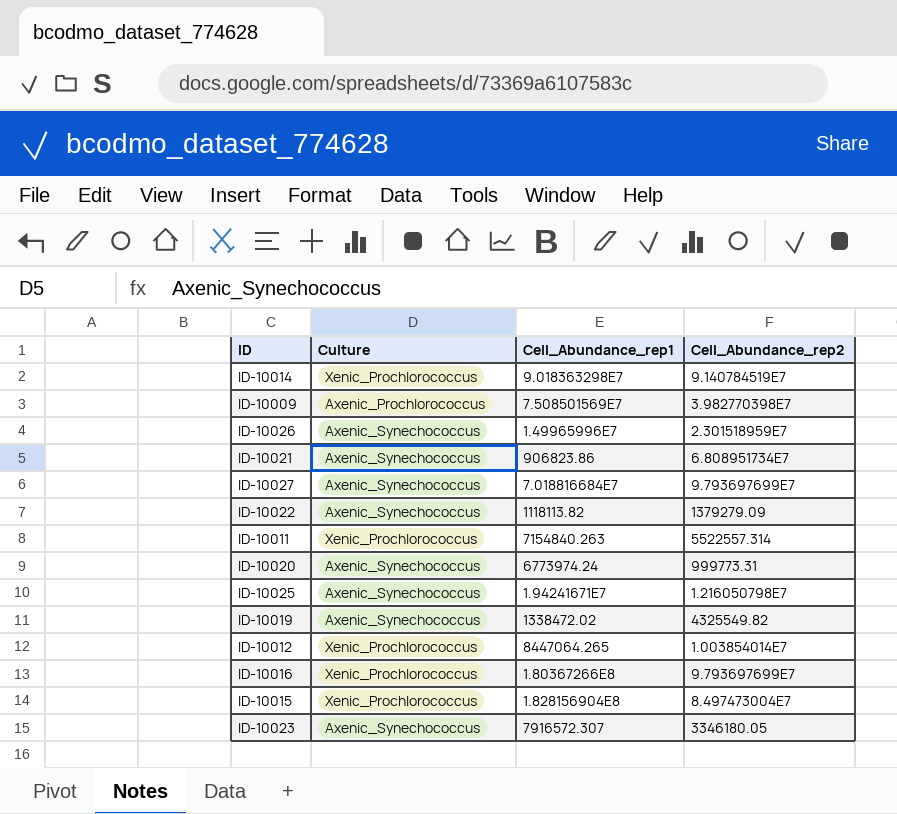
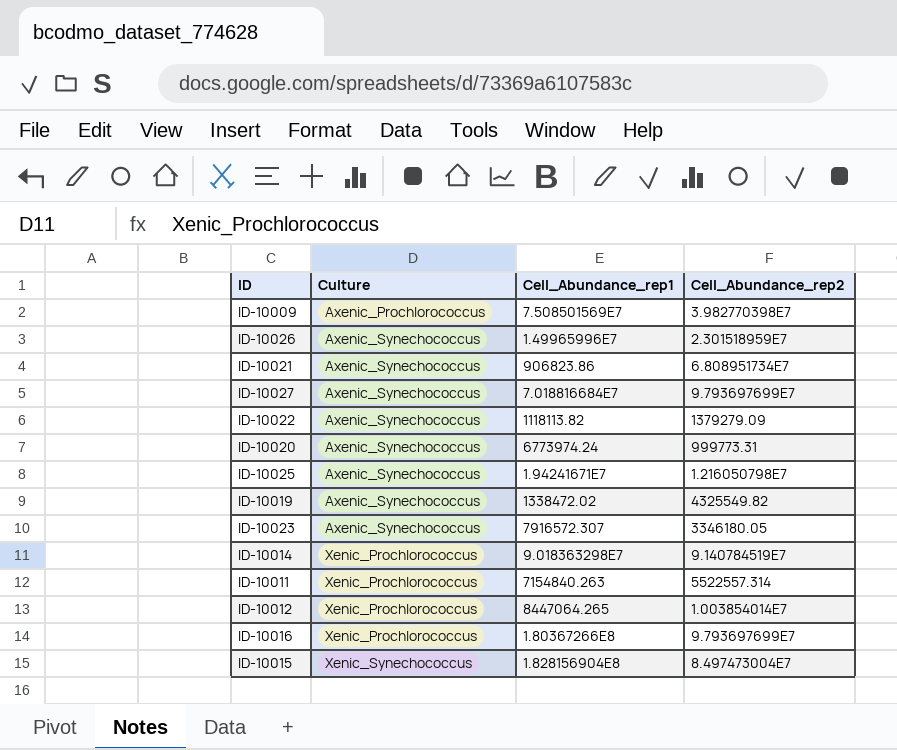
row order: none -> Culture ascending
ID-10015 | Culture: Xenic_Prochlorococcus -> Xenic_Synechococcus

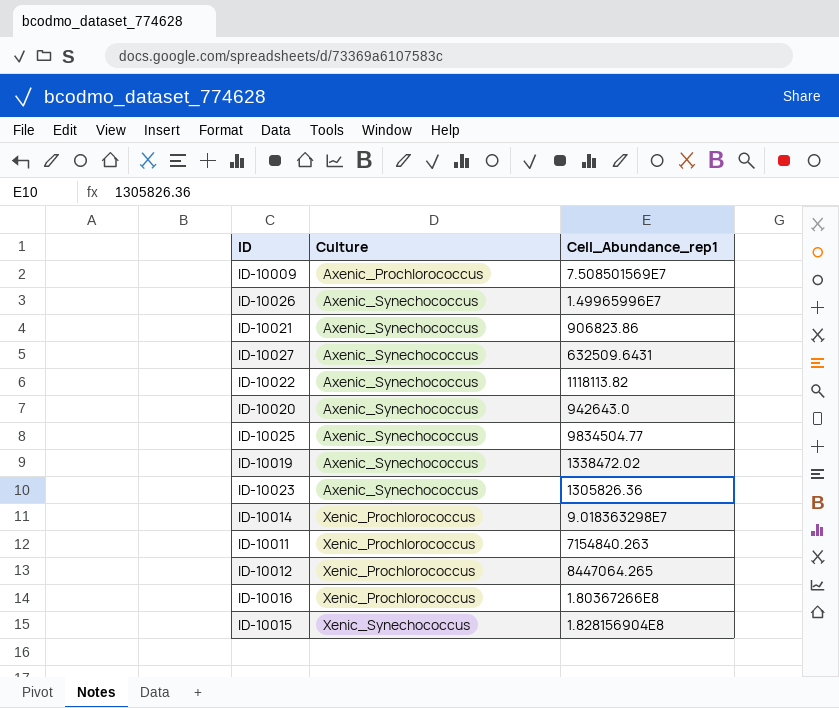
column Cell_Abundance_rep2 | position: 4 -> none
ID-10027 | Cell_Abundance_rep1: 7.018816684E7 -> 632509.6431
ID-10020 | Cell_Abundance_rep1: 6773974.24 -> 942643.0
ID-10025 | Cell_Abundance_rep1: 1.94241671E7 -> 9834504.77
ID-10023 | Cell_Abundance_rep1: 7916572.307 -> 1305826.36

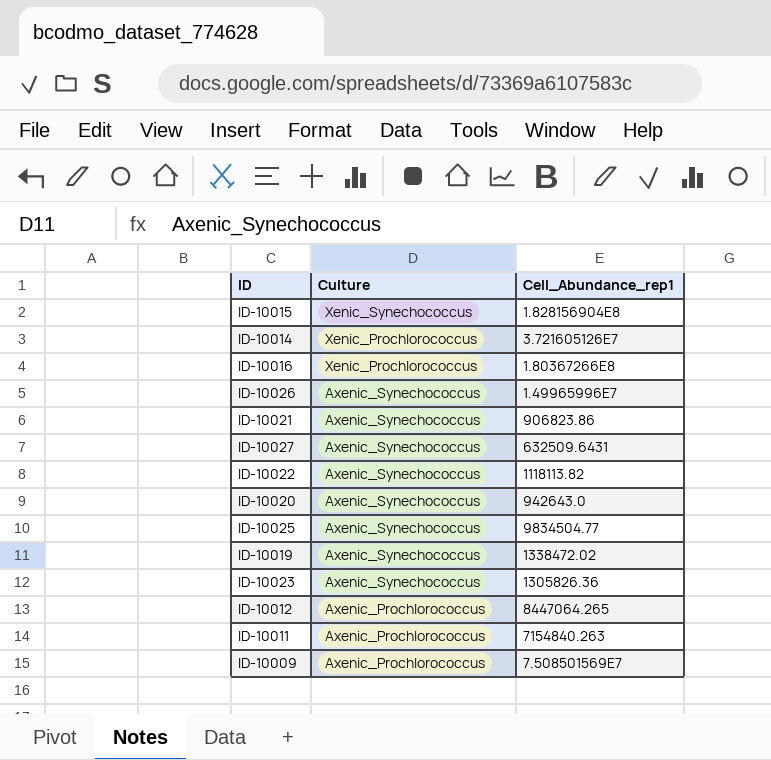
row order: Culture ascending -> Culture descending
ID-10014 | Cell_Abundance_rep1: 9.018363298E7 -> 3.721605126E7
ID-10012 | Culture: Xenic_Prochlorococcus -> Axenic_Prochlorococcus
ID-10011 | Culture: Xenic_Prochlorococcus -> Axenic_Prochlorococcus

